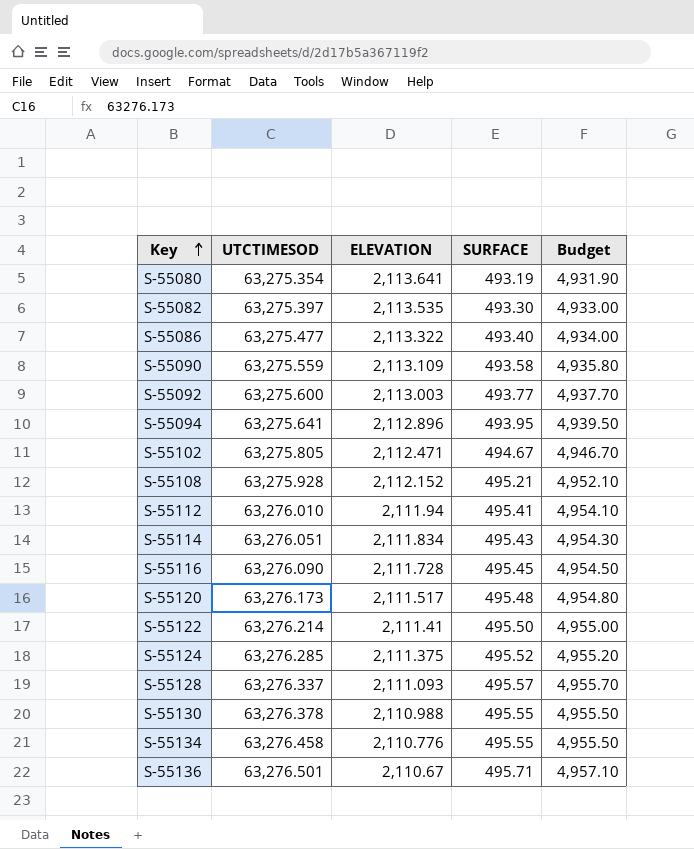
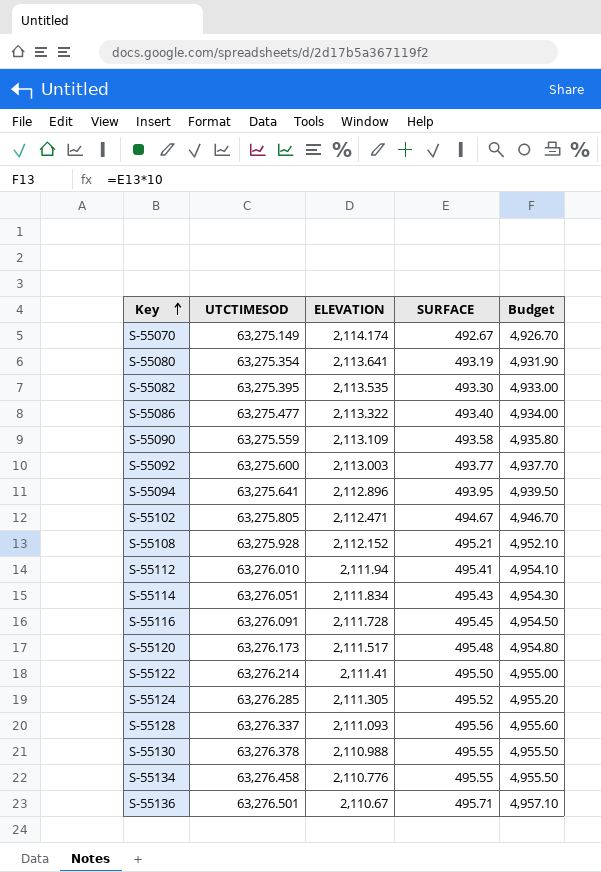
row S-55070: none -> 63,275.149 | 2,114.174 | 492.67 | 4,926.70
S-55082 | UTCTIMESOD: 63,275.397 -> 63,275.395
S-55116 | UTCTIMESOD: 63,276.090 -> 63,276.091
S-55124 | ELEVATION: 2,111.375 -> 2,111.305
S-55128 | SURFACE: 495.57 -> 495.56
S-55128 | Budget: 4,955.70 -> 4,955.60

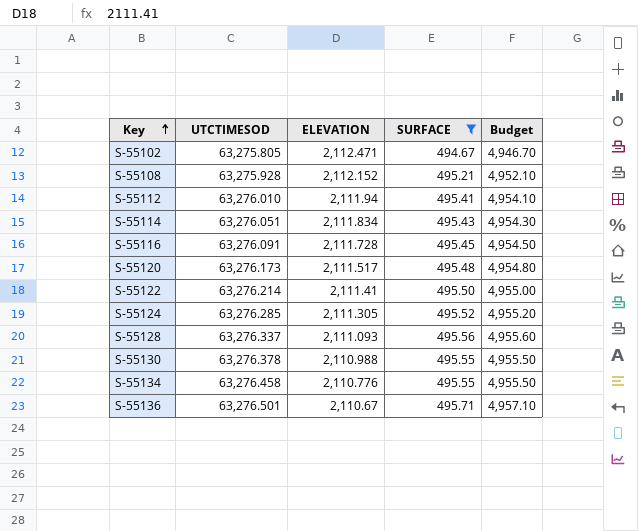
filter: none -> SURFACE >= 494.67

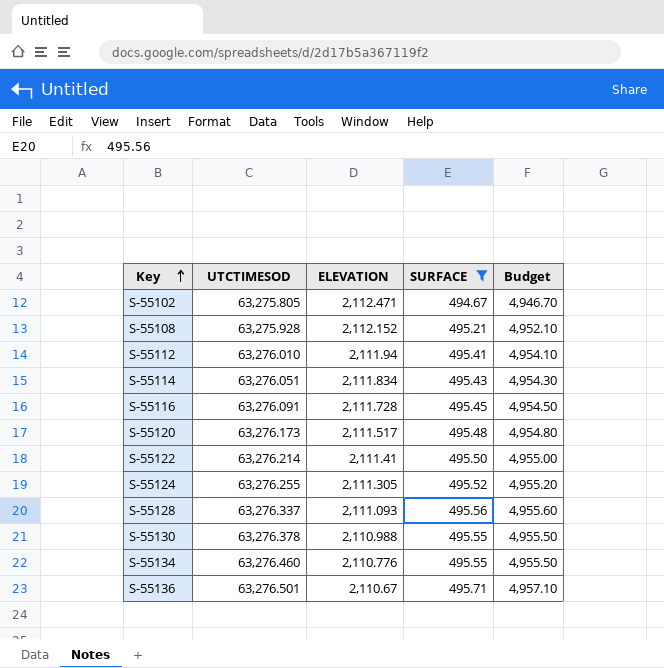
S-55124 | UTCTIMESOD: 63,276.285 -> 63,276.255
S-55134 | UTCTIMESOD: 63,276.458 -> 63,276.460

